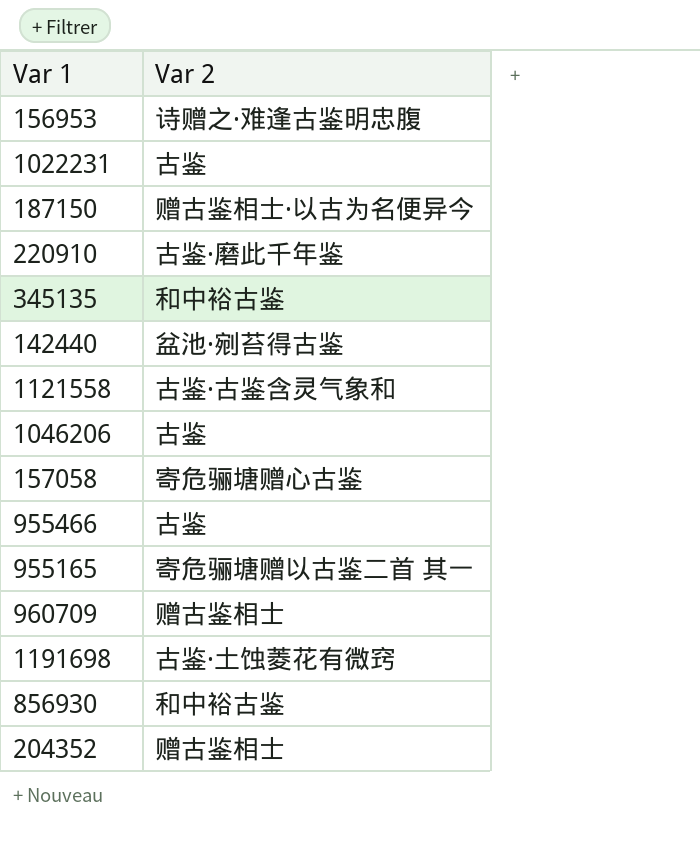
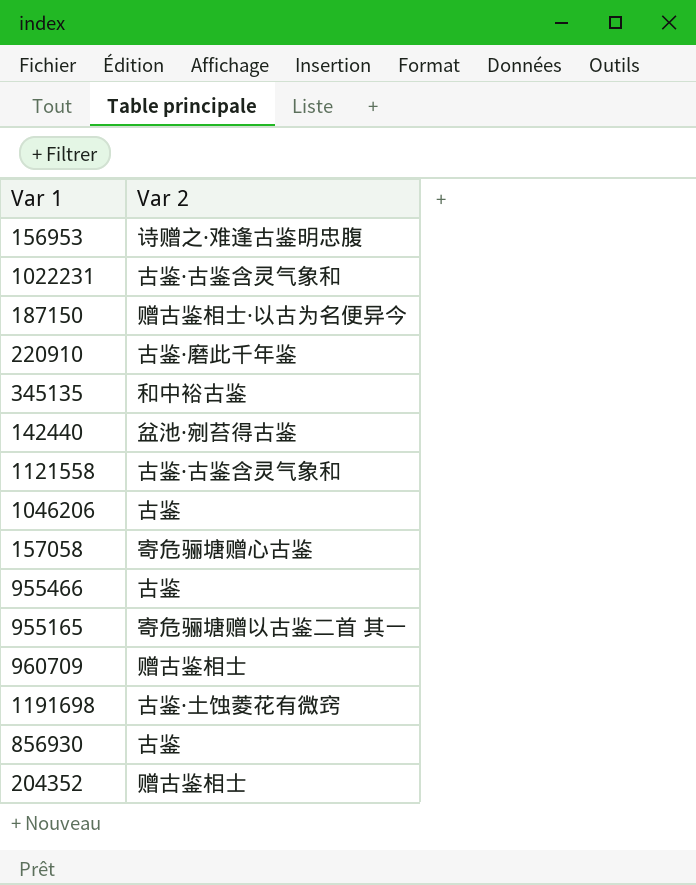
1022231 | Var 2: 古鉴 -> 古鉴·古鉴含灵气象和
856930 | Var 2: 和中裕古鉴 -> 古鉴

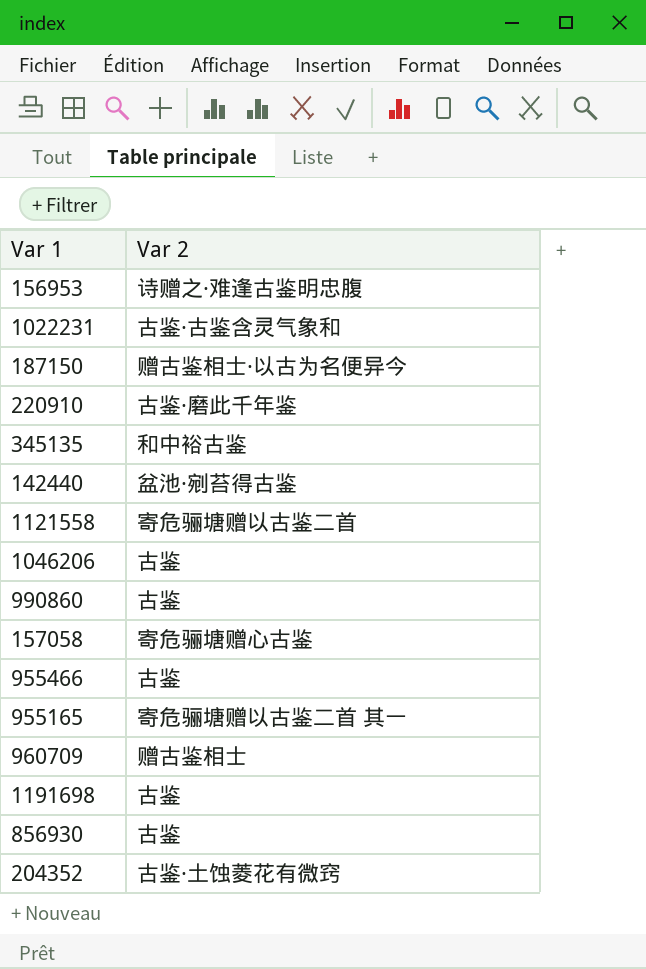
1121558 | Var 2: 古鉴·古鉴含灵气象和 -> 寄危骊塘赠以古鉴二首
row 990860: none -> 古鉴
1191698 | Var 2: 古鉴·土蚀菱花有微窍 -> 古鉴
204352 | Var 2: 赠古鉴相士 -> 古鉴·土蚀菱花有微窍

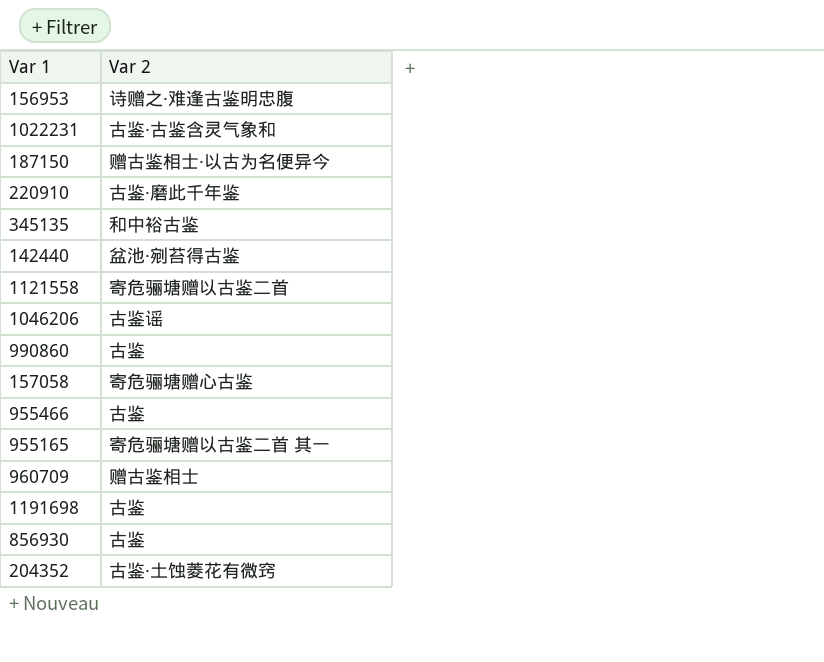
1046206 | Var 2: 古鉴 -> 古鉴谣

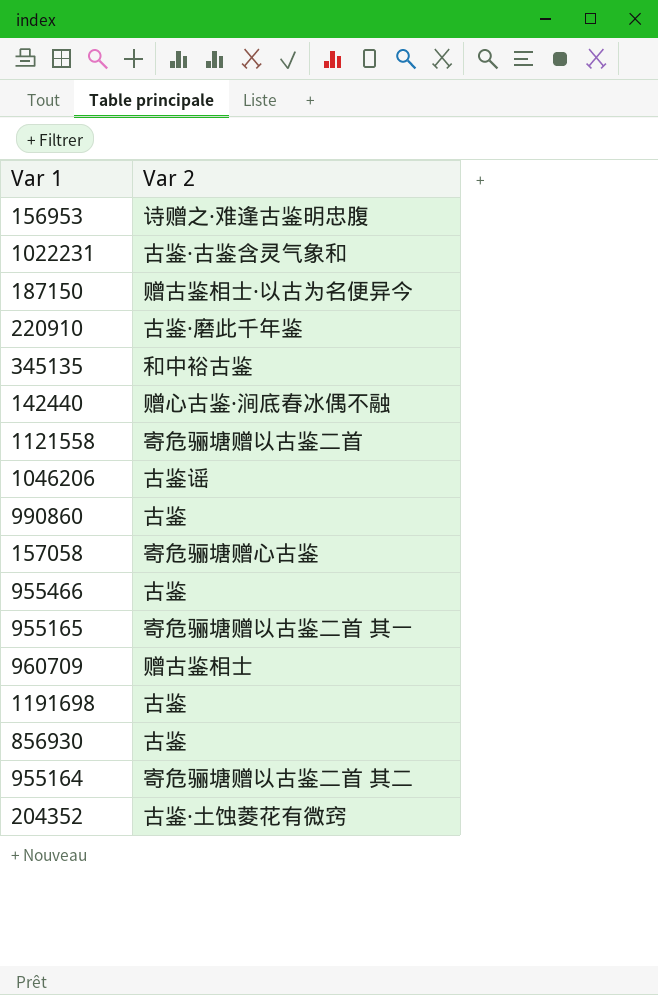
142440 | Var 2: 盆池·剜苔得古鉴 -> 赠心古鉴·涧底春冰偶不融
row 955164: none -> 寄危骊塘赠以古鉴二首 其二

